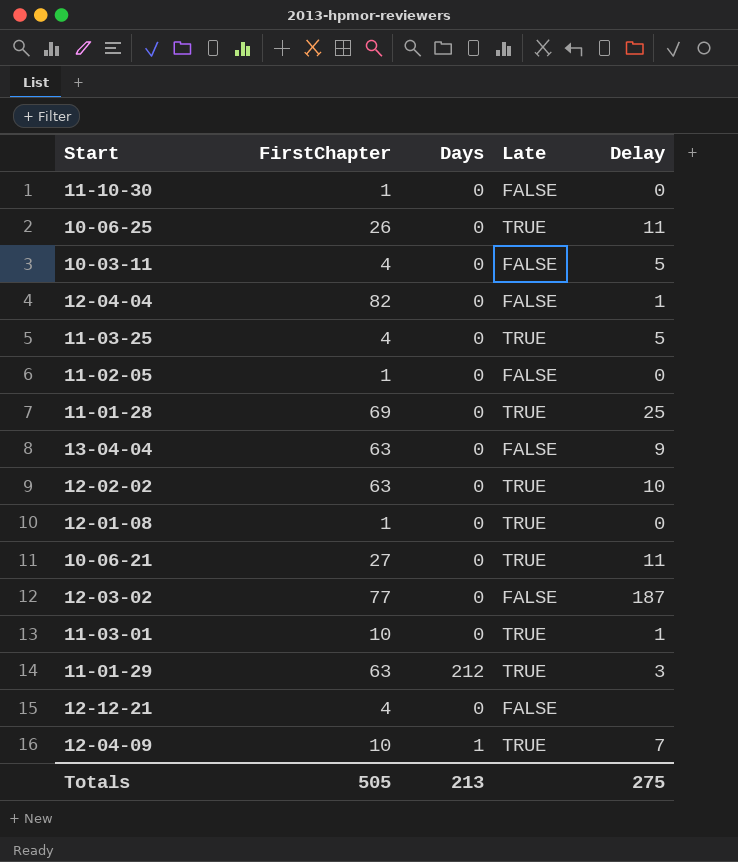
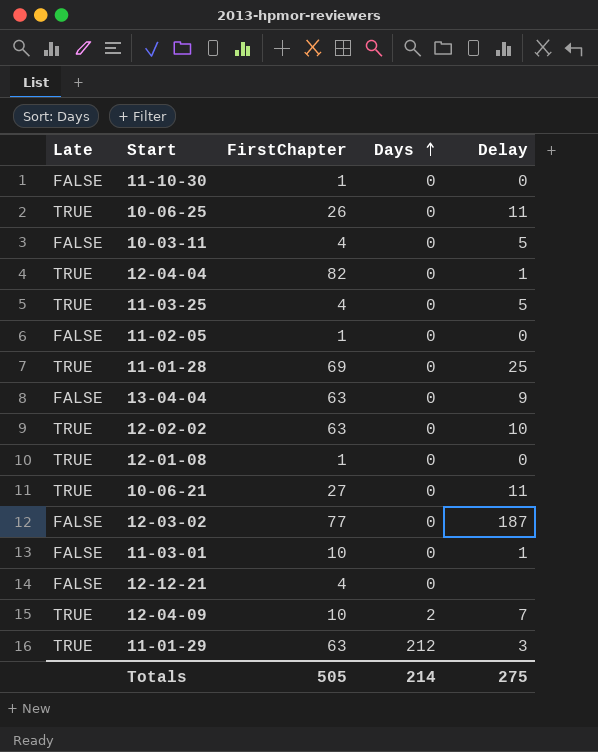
row order: none -> Days ascending
column Late | position: 4 -> 1
12-04-04 | Late: FALSE -> TRUE
11-03-01 | Late: TRUE -> FALSE
12-04-09 | Days: 1 -> 2
Totals | Days: 213 -> 214

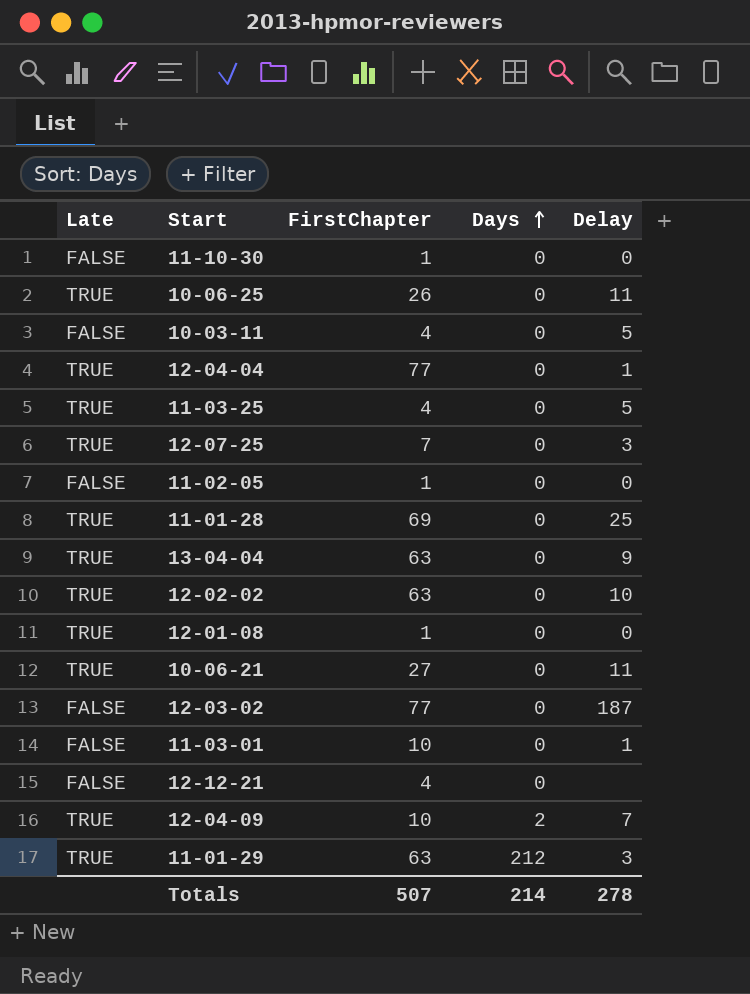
12-04-04 | FirstChapter: 82 -> 77
row 12-07-25: none -> TRUE | 7 | 0 | 3
13-04-04 | Late: FALSE -> TRUE
Totals | FirstChapter: 505 -> 507
Totals | Delay: 275 -> 278

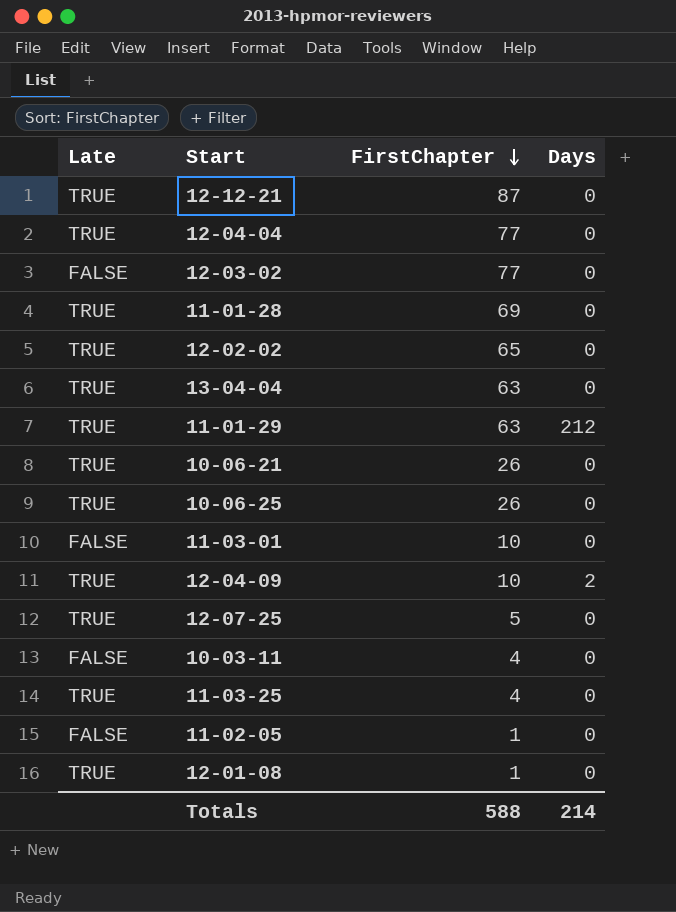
row order: Days ascending -> FirstChapter descending
column Delay | position: 5 -> none
row 11-10-30: FALSE | 1 | 0 | 0 -> none
12-12-21 | Late: FALSE -> TRUE
12-12-21 | FirstChapter: 4 -> 87
12-02-02 | FirstChapter: 63 -> 65
10-06-21 | FirstChapter: 27 -> 26
12-07-25 | FirstChapter: 7 -> 5
Totals | FirstChapter: 507 -> 588

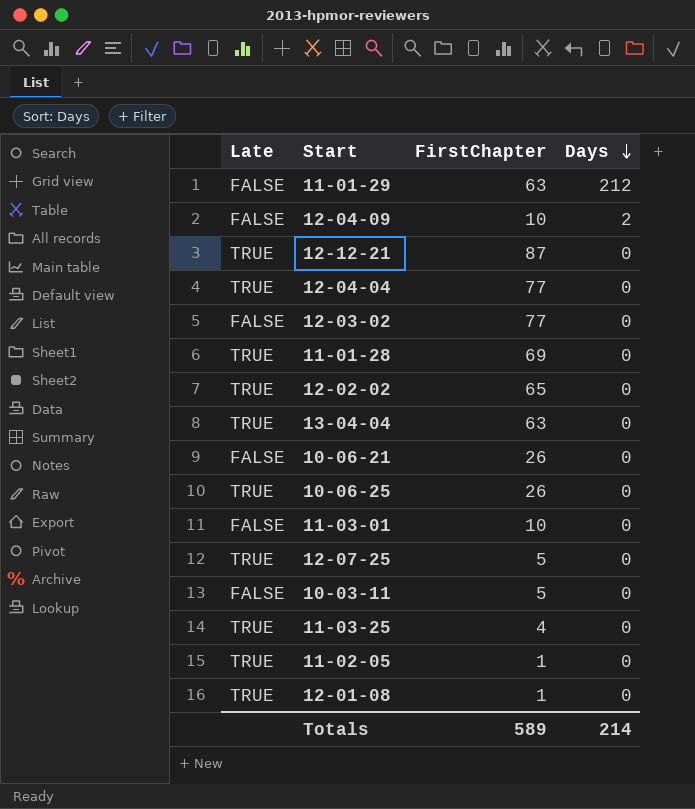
row order: FirstChapter descending -> Days descending
11-01-29 | Late: TRUE -> FALSE
12-04-09 | Late: TRUE -> FALSE
10-06-21 | Late: TRUE -> FALSE
10-03-11 | FirstChapter: 4 -> 5
11-02-05 | Late: FALSE -> TRUE
Totals | FirstChapter: 588 -> 589

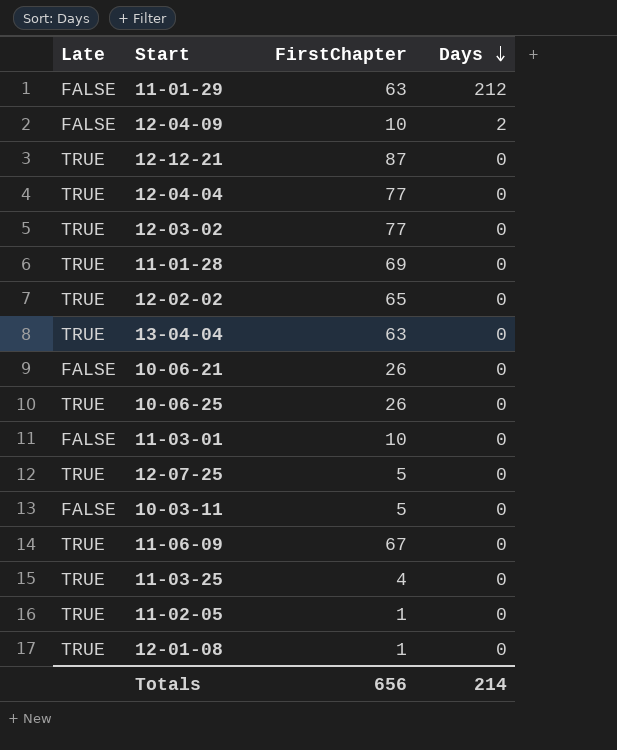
12-03-02 | Late: FALSE -> TRUE
row 11-06-09: none -> TRUE | 67 | 0
Totals | FirstChapter: 589 -> 656

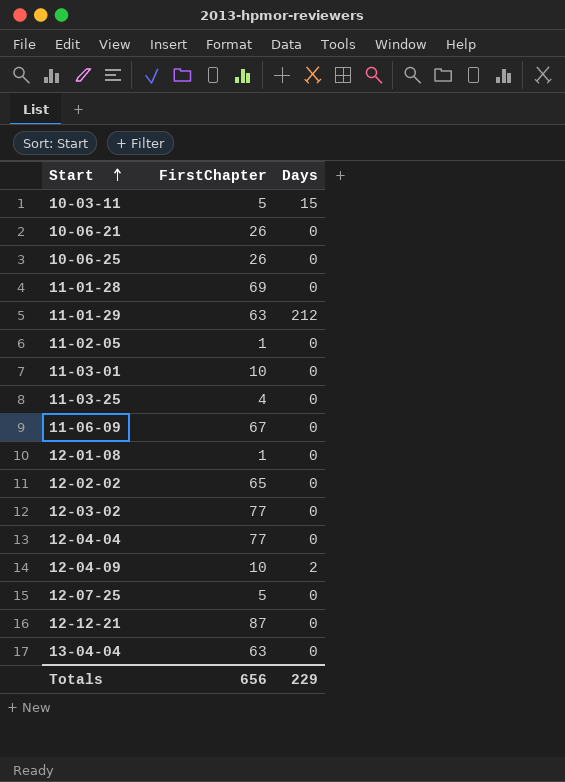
row order: Days descending -> Start ascending
column Late | position: 1 -> none
10-03-11 | Days: 0 -> 15
Totals | Days: 214 -> 229

